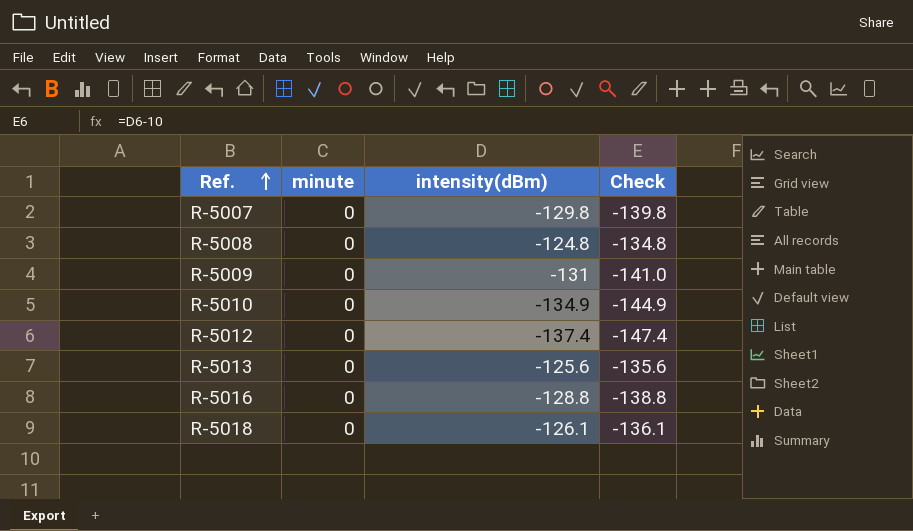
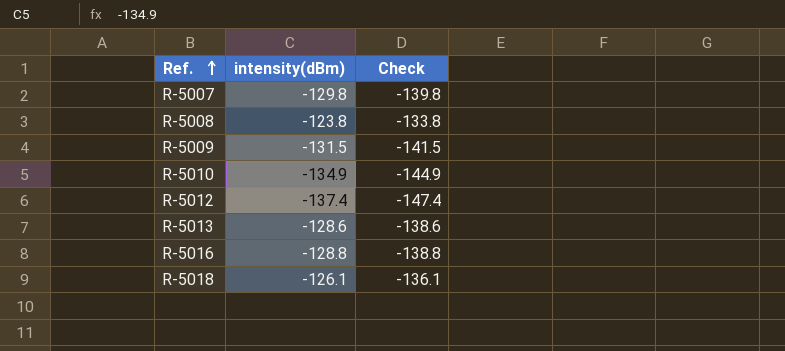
column minute | position: 2 -> none
R-5008 | intensity(dBm): -124.8 -> -123.8
R-5008 | Check: -134.8 -> -133.8
R-5009 | intensity(dBm): -131 -> -131.5
R-5009 | Check: -141.0 -> -141.5
R-5013 | intensity(dBm): -125.6 -> -128.6
R-5013 | Check: -135.6 -> -138.6

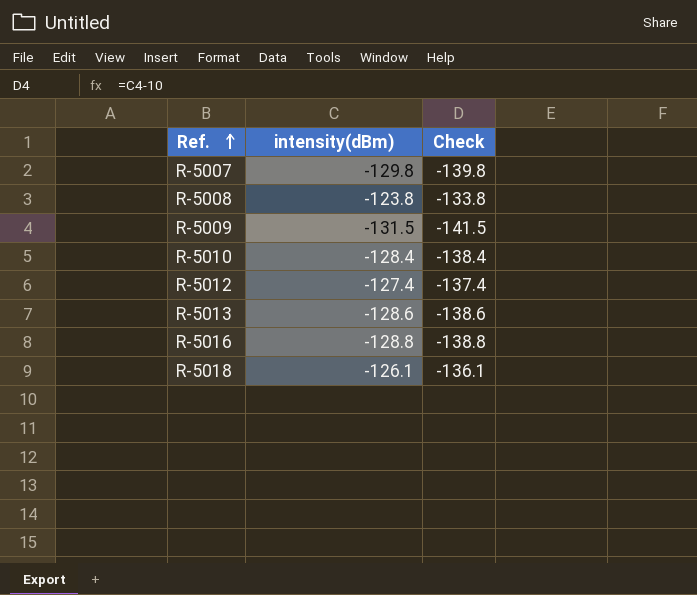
R-5010 | intensity(dBm): -134.9 -> -128.4
R-5010 | Check: -144.9 -> -138.4
R-5012 | intensity(dBm): -137.4 -> -127.4
R-5012 | Check: -147.4 -> -137.4

